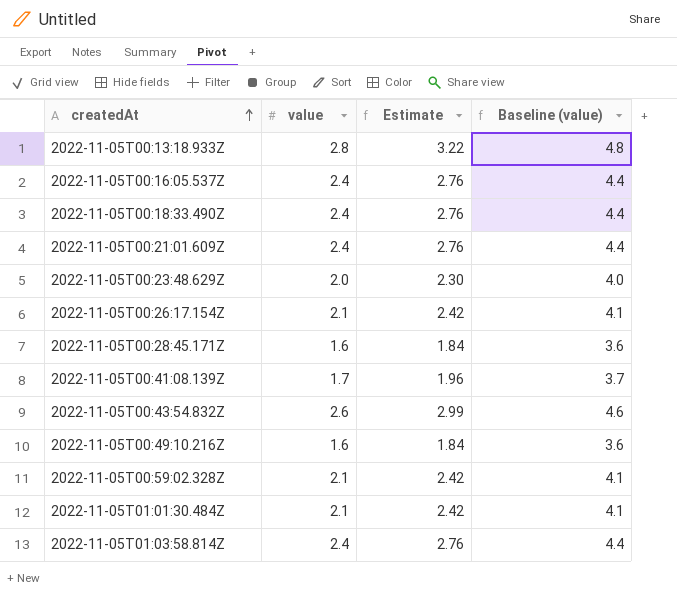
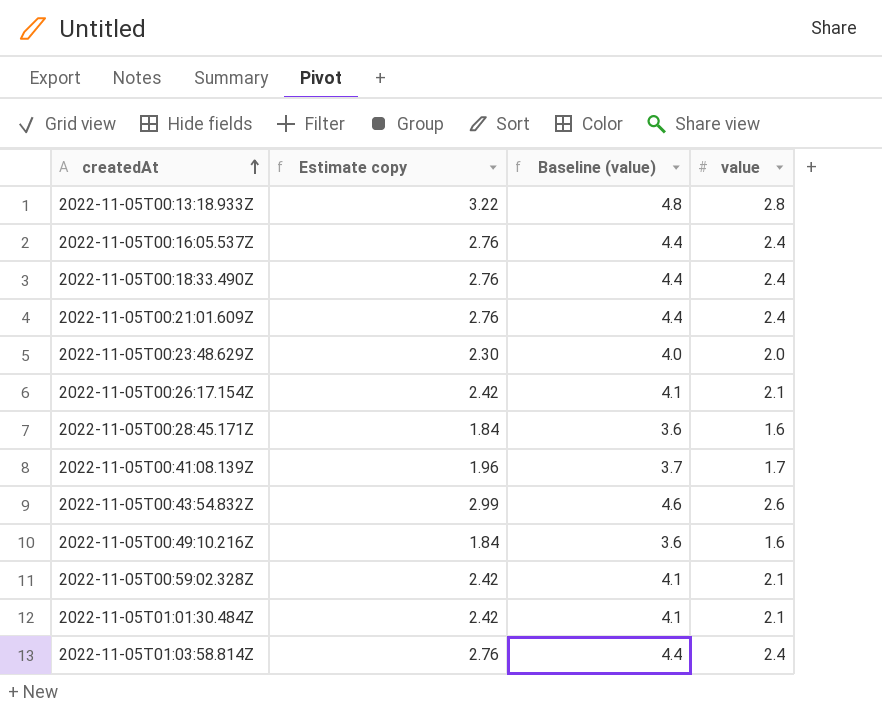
column name: Estimate -> Estimate copy
column value | position: 2 -> 4

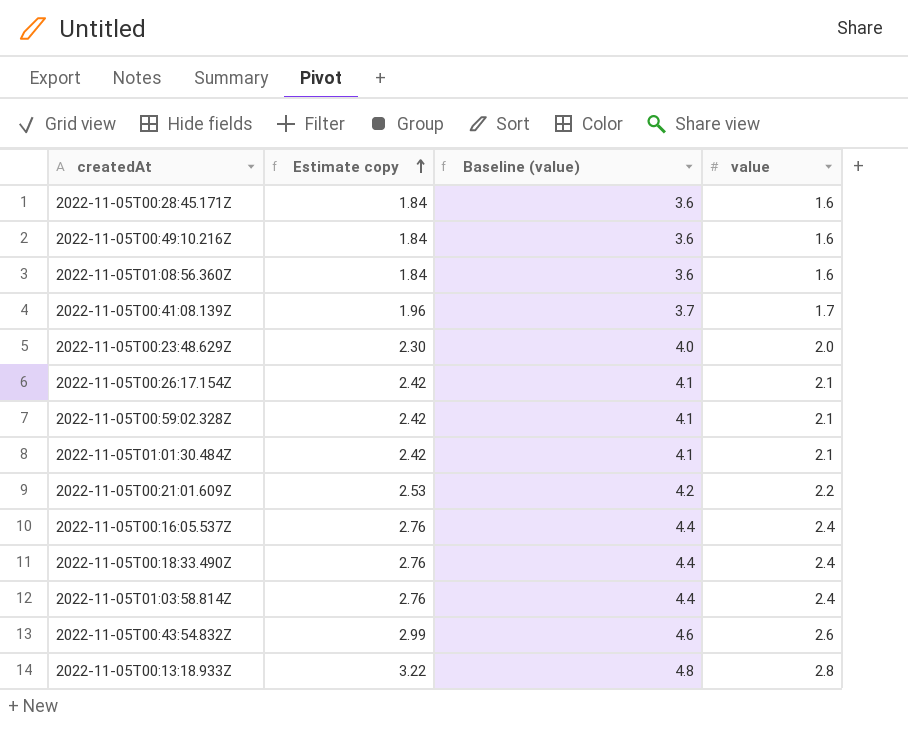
row order: createdAt ascending -> Estimate copy ascending
row 2022-11-05T01:08:56.360Z: none -> 1.84 | 3.6 | 1.6
2022-11-05T00:21:01.609Z | Estimate copy: 2.76 -> 2.53
2022-11-05T00:21:01.609Z | Baseline (value): 4.4 -> 4.2
2022-11-05T00:21:01.609Z | value: 2.4 -> 2.2

